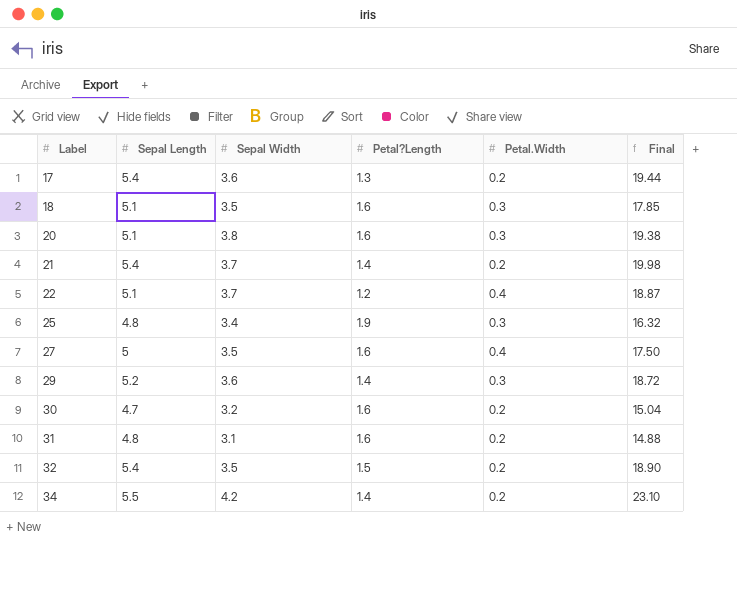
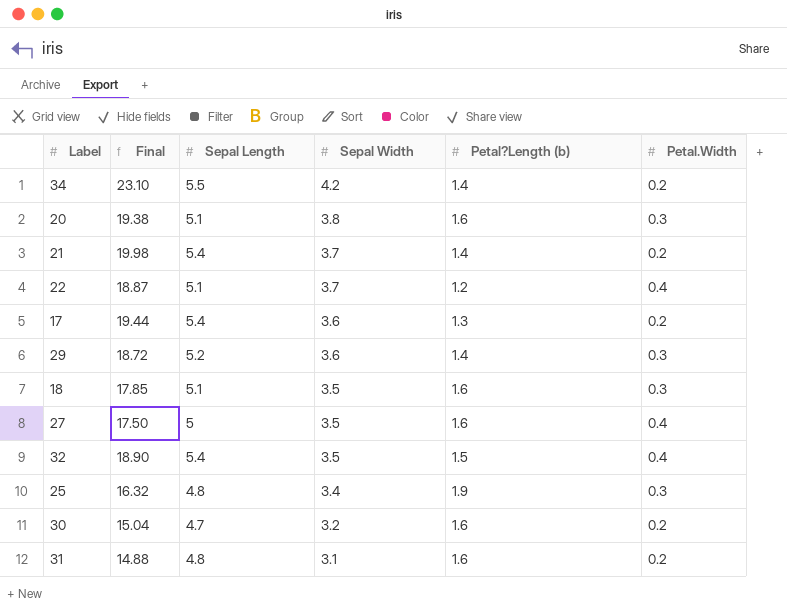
row order: Label ascending -> Sepal Width descending
column Final | position: 6 -> 2
column name: Petal?Length -> Petal?Length (b)
32 | Petal.Width: 0.2 -> 0.4

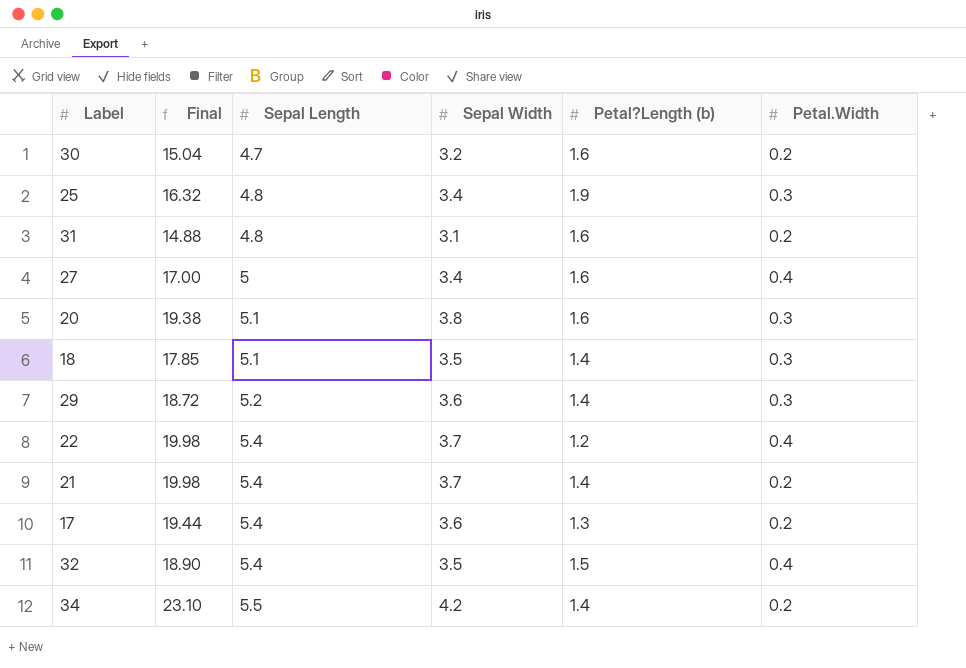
row order: Sepal Width descending -> Sepal Length ascending
27 | Final: 17.50 -> 17.00
27 | Sepal Width: 3.5 -> 3.4
18 | Petal?Length (b): 1.6 -> 1.4
22 | Final: 18.87 -> 19.98
22 | Sepal Length: 5.1 -> 5.4

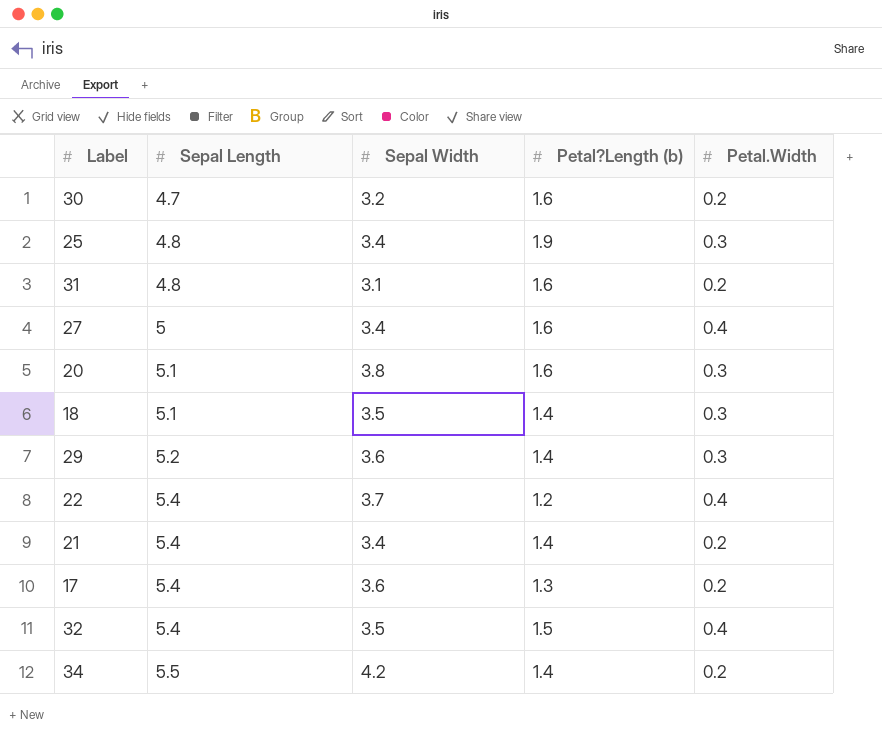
column Final | formula: [Sepal Length] * [Sepal Width] -> none
21 | Sepal Width: 3.7 -> 3.4

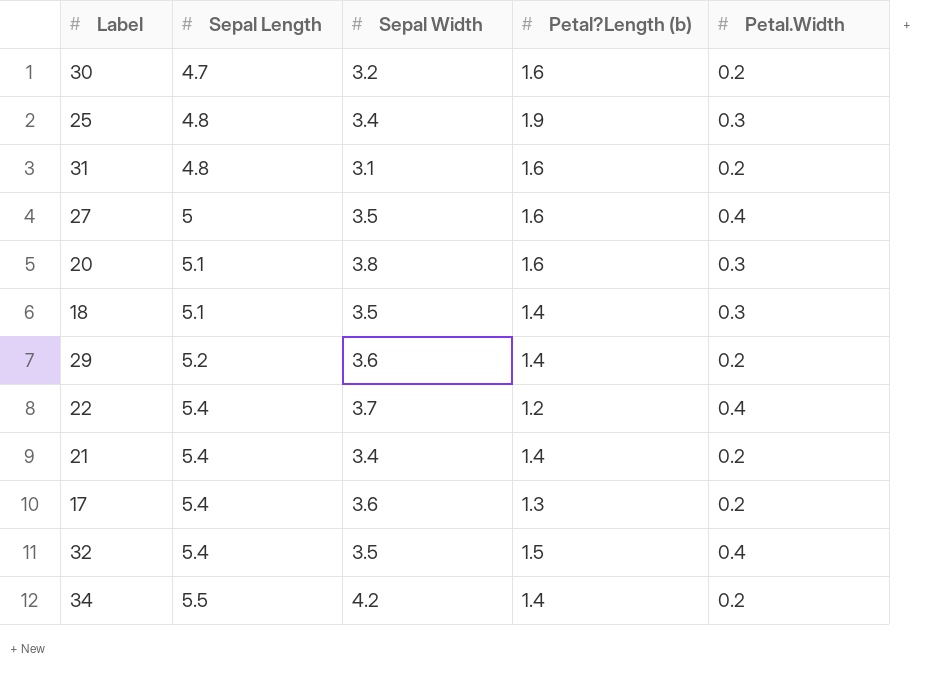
27 | Sepal Width: 3.4 -> 3.5
29 | Petal.Width: 0.3 -> 0.2

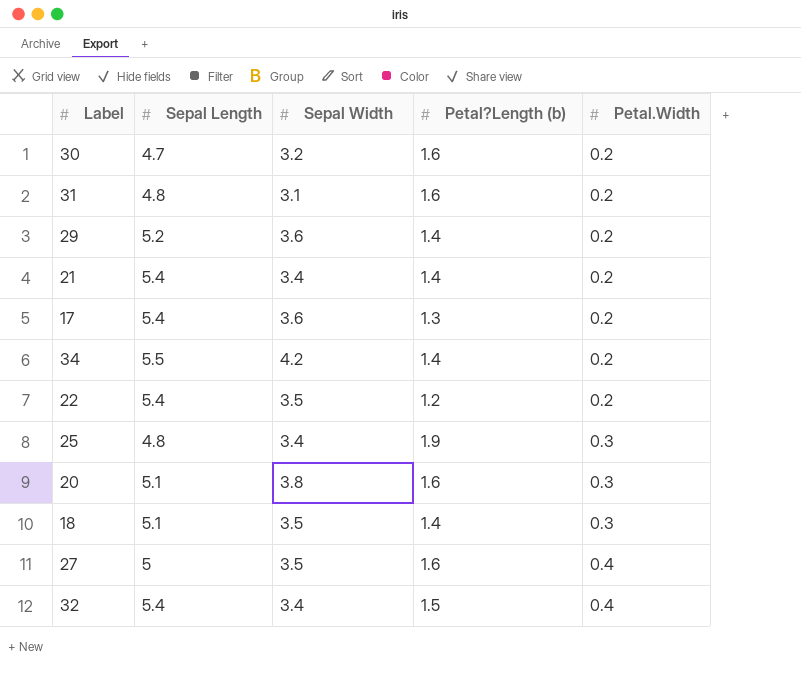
row order: Sepal Length ascending -> Petal.Width ascending
22 | Sepal Width: 3.7 -> 3.5
22 | Petal.Width: 0.4 -> 0.2
32 | Sepal Width: 3.5 -> 3.4

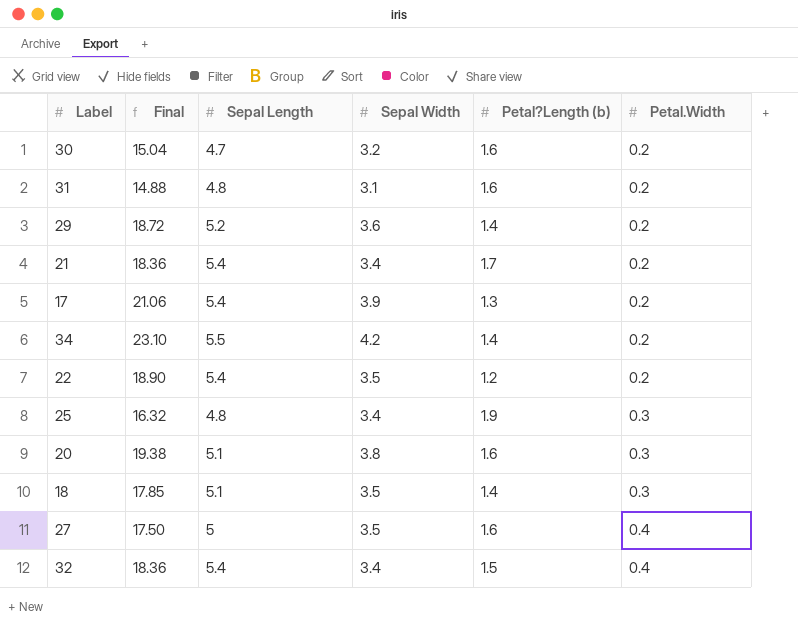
column Final | formula: none -> [Sepal Length] * [Sepal Width]
21 | Petal?Length (b): 1.4 -> 1.7
17 | Sepal Width: 3.6 -> 3.9

